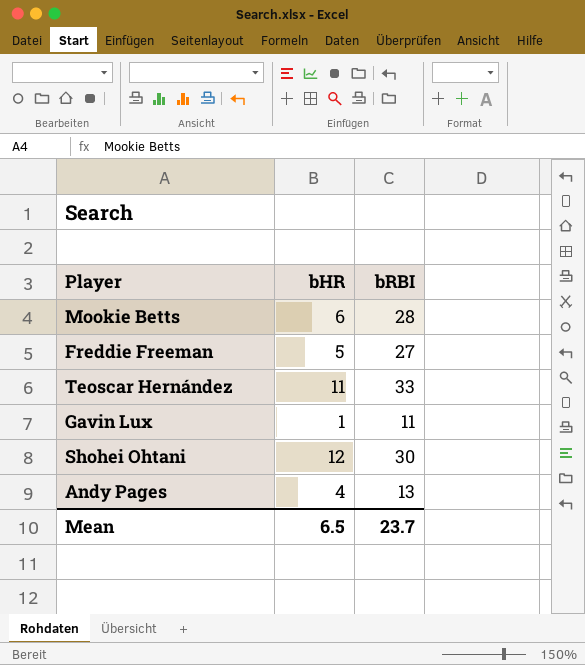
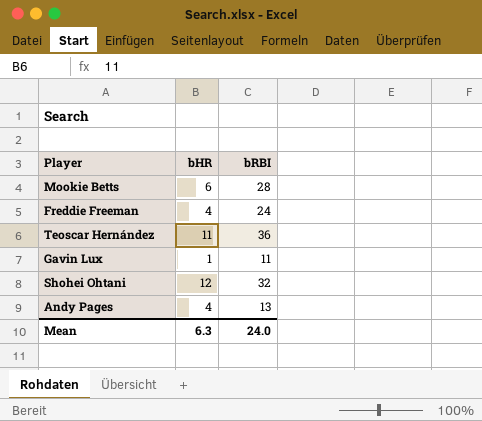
Freddie Freeman | bHR: 5 -> 4
Freddie Freeman | bRBI: 27 -> 24
Teoscar Hernández | bRBI: 33 -> 36
Shohei Ohtani | bRBI: 30 -> 32
Mean | bHR: 6.5 -> 6.3
Mean | bRBI: 23.7 -> 24.0

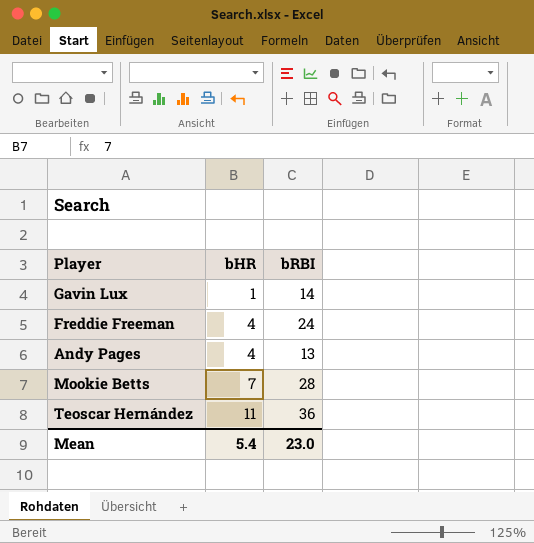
row order: none -> bHR ascending
row Shohei Ohtani: 12 | 32 -> none
Gavin Lux | bRBI: 11 -> 14
Mookie Betts | bHR: 6 -> 7
Mean | bHR: 6.3 -> 5.4
Mean | bRBI: 24.0 -> 23.0

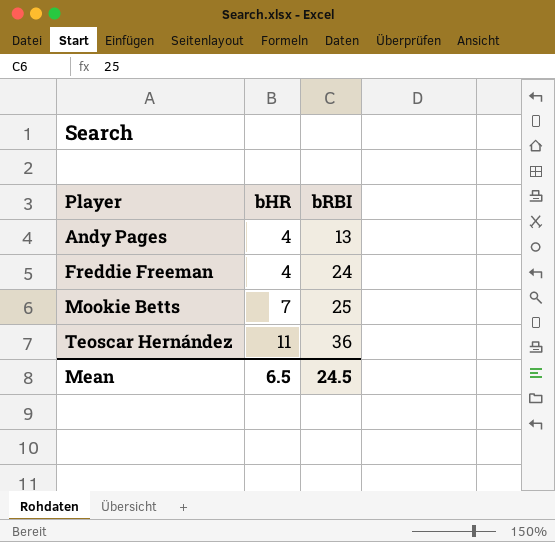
row order: bHR ascending -> Player ascending
row Gavin Lux: 1 | 14 -> none
Mookie Betts | bRBI: 28 -> 25
Mean | bHR: 5.4 -> 6.5
Mean | bRBI: 23.0 -> 24.5

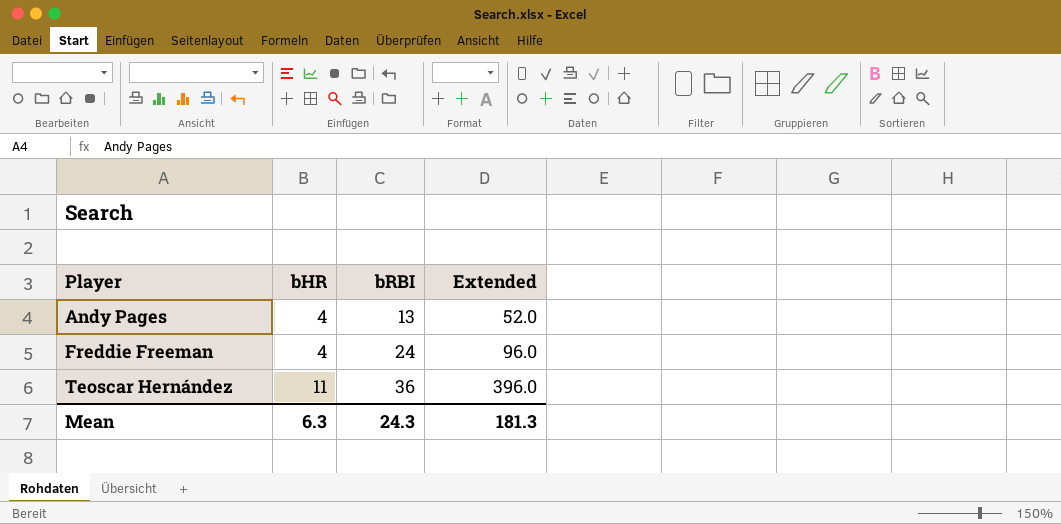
column Extended | formula: none -> [bHR] * [bRBI]
row Mookie Betts: 7 | 25 -> none
Mean | bHR: 6.5 -> 6.3
Mean | bRBI: 24.5 -> 24.3

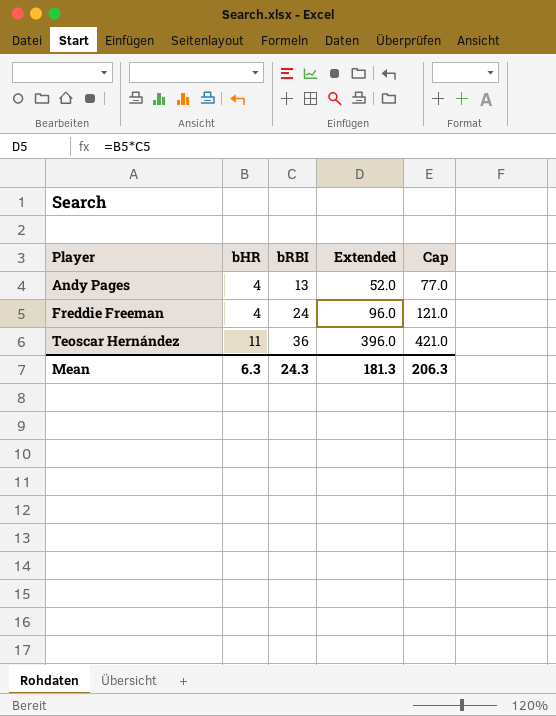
column Cap | formula: none -> [Extended] + 25

